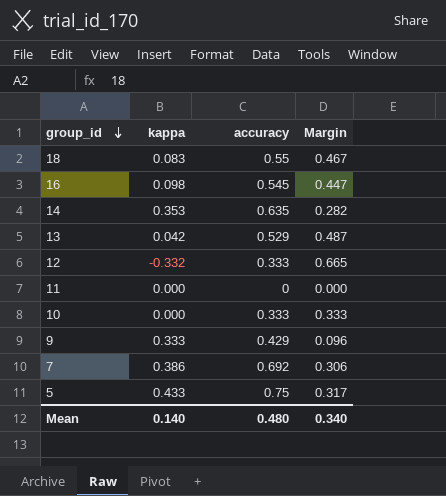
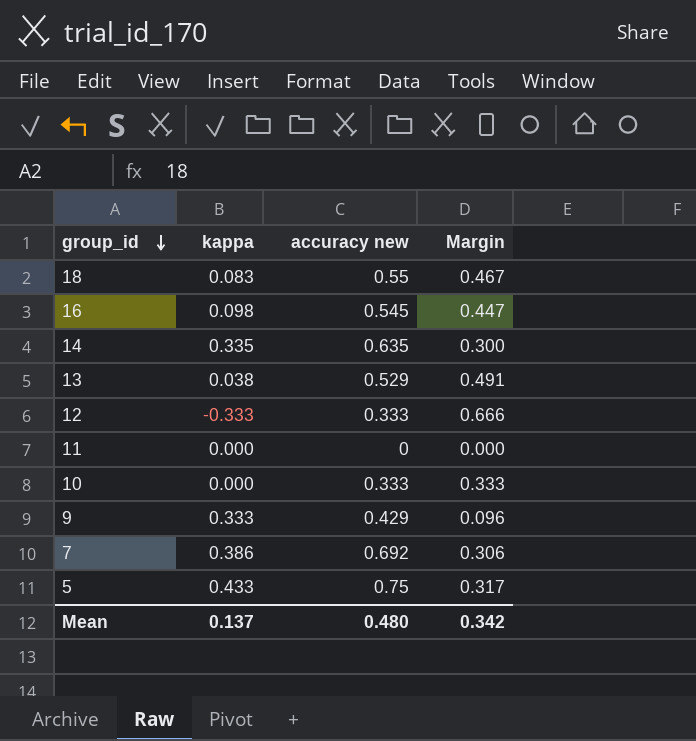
column name: accuracy -> accuracy new
14 | kappa: 0.353 -> 0.335
14 | Margin: 0.282 -> 0.300
13 | kappa: 0.042 -> 0.038
13 | Margin: 0.487 -> 0.491
12 | kappa: -0.332 -> -0.333
12 | Margin: 0.665 -> 0.666
Mean | kappa: 0.140 -> 0.137
Mean | Margin: 0.340 -> 0.342

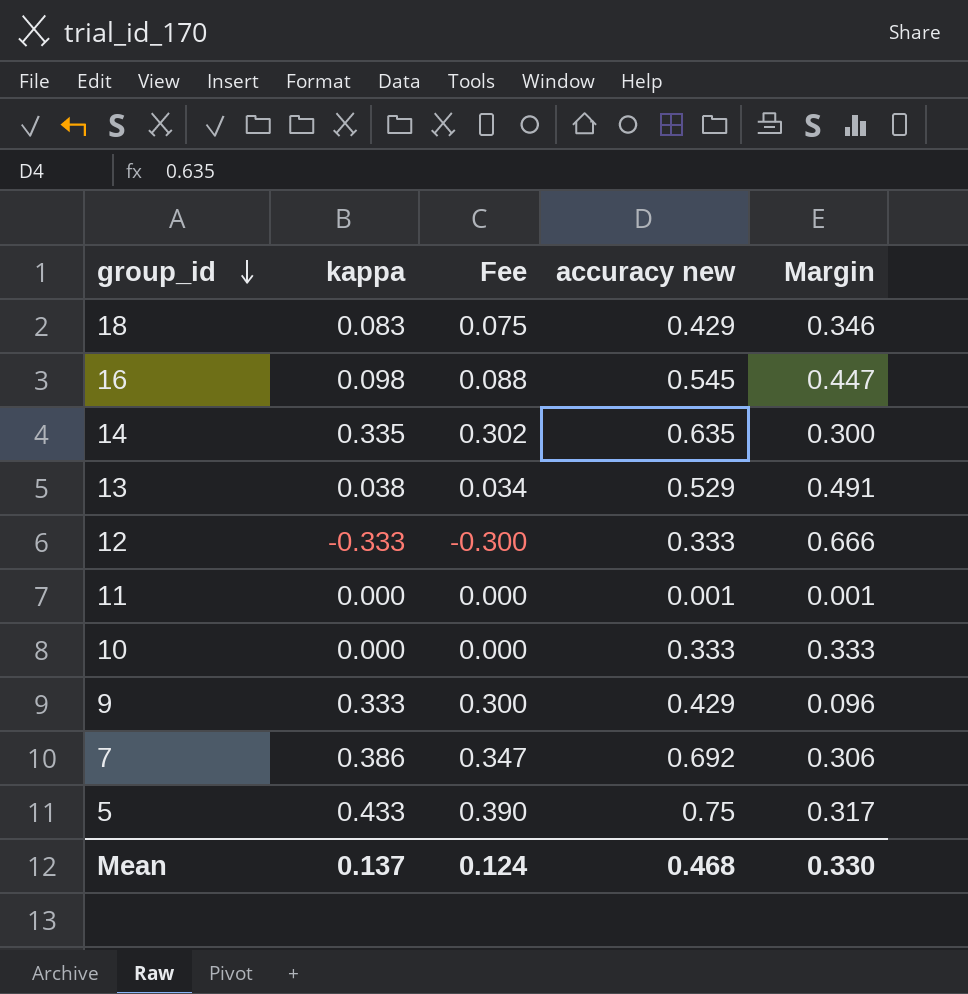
column Fee | formula: none -> [kappa] * 0.9
18 | accuracy new: 0.55 -> 0.429
18 | Margin: 0.467 -> 0.346
11 | accuracy new: 0 -> 0.001
11 | Margin: 0.000 -> 0.001
Mean | accuracy new: 0.480 -> 0.468
Mean | Margin: 0.342 -> 0.330

